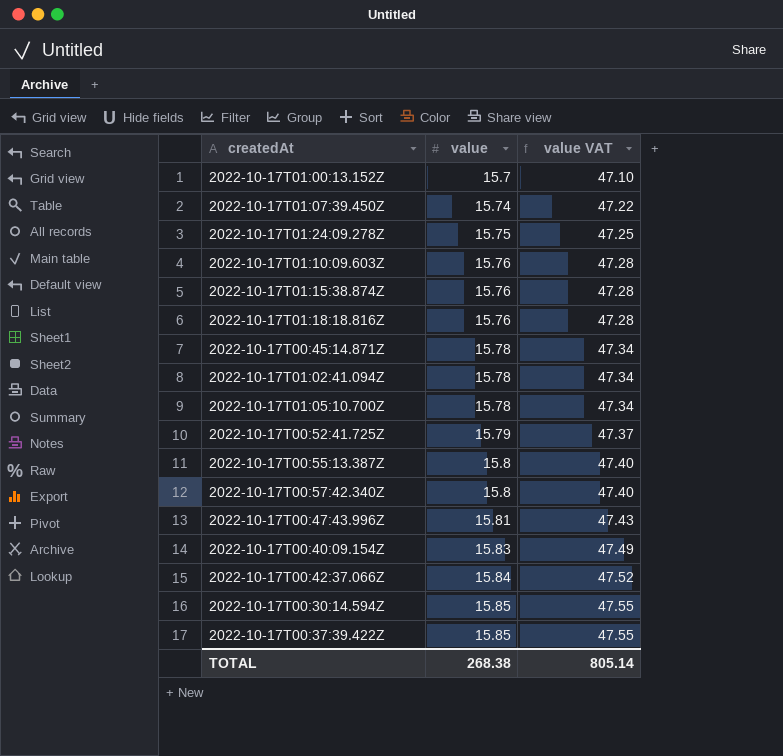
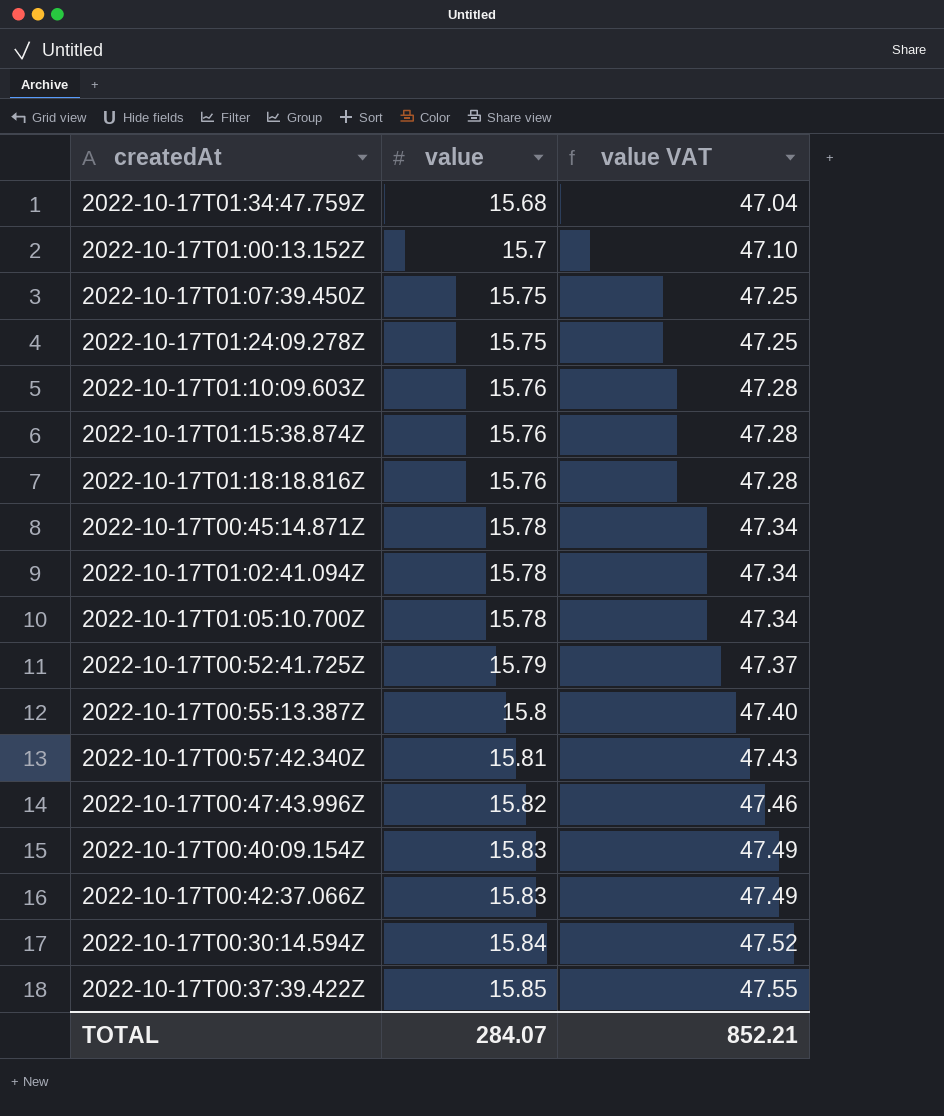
row 2022-10-17T01:34:47.759Z: none -> 15.68 | 47.04
2022-10-17T01:07:39.450Z | value: 15.74 -> 15.75
2022-10-17T01:07:39.450Z | value VAT: 47.22 -> 47.25
2022-10-17T00:57:42.340Z | value: 15.8 -> 15.81
2022-10-17T00:57:42.340Z | value VAT: 47.40 -> 47.43
2022-10-17T00:47:43.996Z | value: 15.81 -> 15.82
2022-10-17T00:47:43.996Z | value VAT: 47.43 -> 47.46
2022-10-17T00:42:37.066Z | value: 15.84 -> 15.83
2022-10-17T00:42:37.066Z | value VAT: 47.52 -> 47.49
2022-10-17T00:30:14.594Z | value: 15.85 -> 15.84
2022-10-17T00:30:14.594Z | value VAT: 47.55 -> 47.52
TOTAL | value: 268.38 -> 284.07
TOTAL | value VAT: 805.14 -> 852.21

